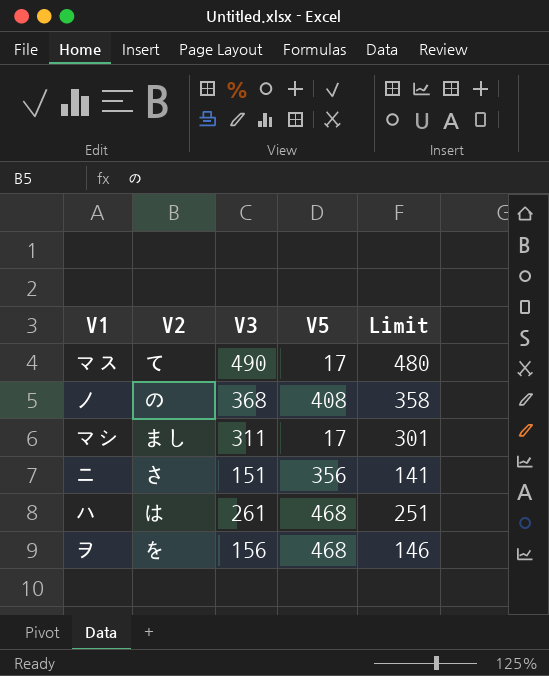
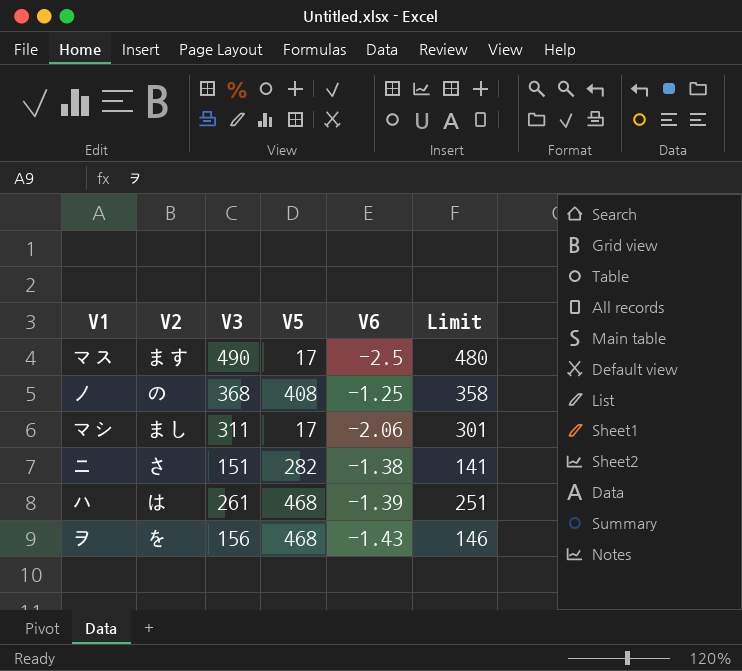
column V6 | position: none -> 5
マス | V2: て -> ます
ニ | V5: 356 -> 282

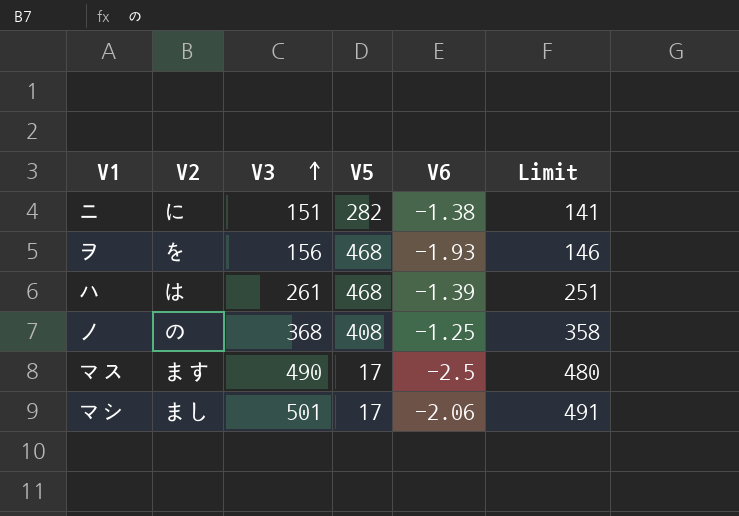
row order: none -> V3 ascending
ニ | V2: さ -> に
ヲ | V6: -1.43 -> -1.93
マシ | V3: 311 -> 501
マシ | Limit: 301 -> 491

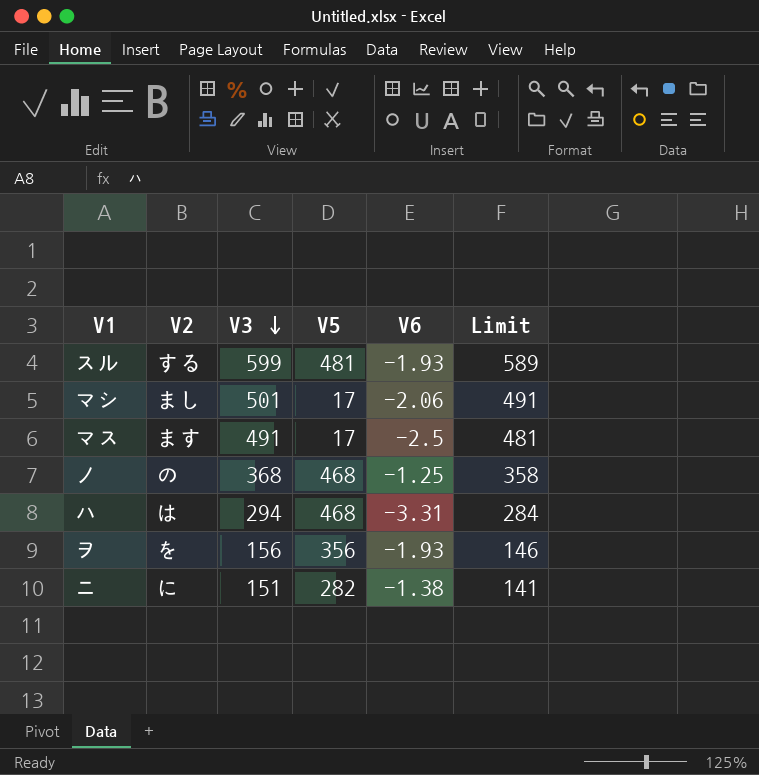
row order: V3 ascending -> V3 descending
row スル: none -> する | 599 | 481 | -1.93 | 589
マス | V3: 490 -> 491
マス | Limit: 480 -> 481
ノ | V5: 408 -> 468
ハ | V3: 261 -> 294
ハ | V6: -1.39 -> -3.31
ハ | Limit: 251 -> 284
ヲ | V5: 468 -> 356

